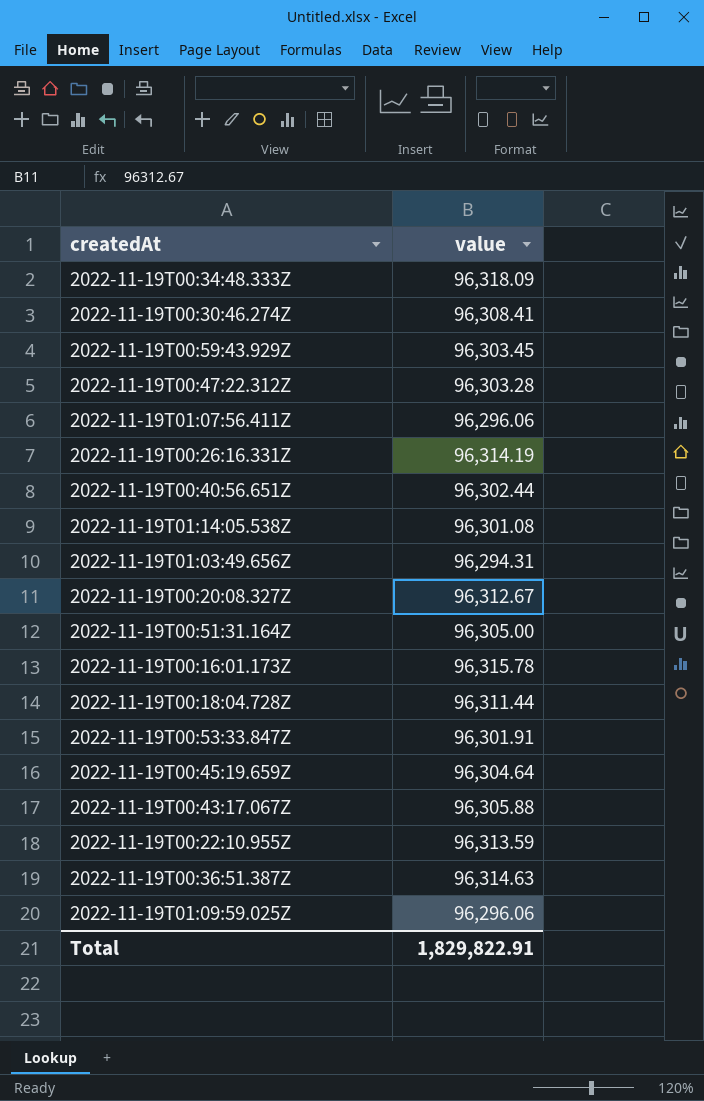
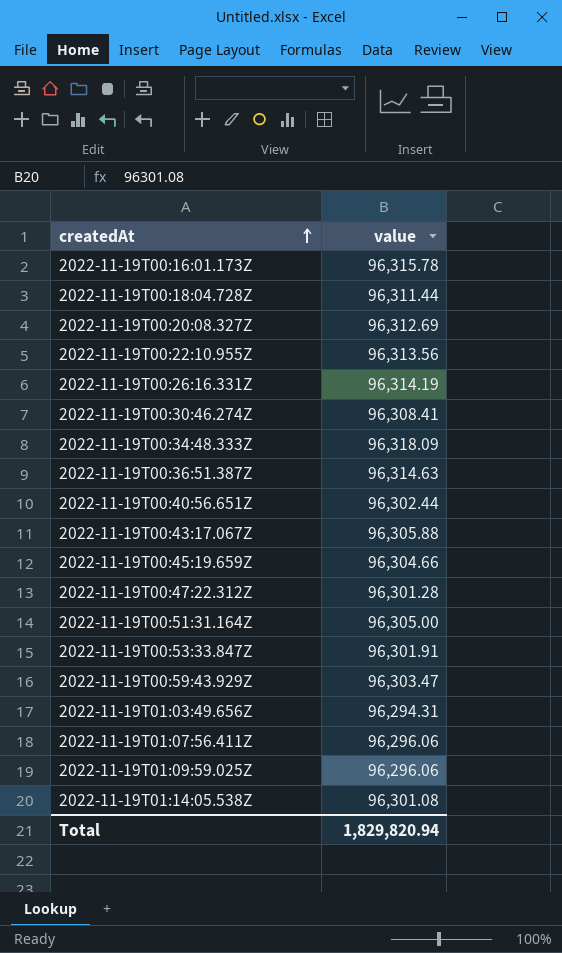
row order: none -> createdAt ascending
2022-11-19T00:20:08.327Z | value: 96,312.67 -> 96,312.69
2022-11-19T00:22:10.955Z | value: 96,313.59 -> 96,313.56
2022-11-19T00:45:19.659Z | value: 96,304.64 -> 96,304.66
2022-11-19T00:47:22.312Z | value: 96,303.28 -> 96,301.28
2022-11-19T00:59:43.929Z | value: 96,303.45 -> 96,303.47
Total | value: 1,829,822.91 -> 1,829,820.94

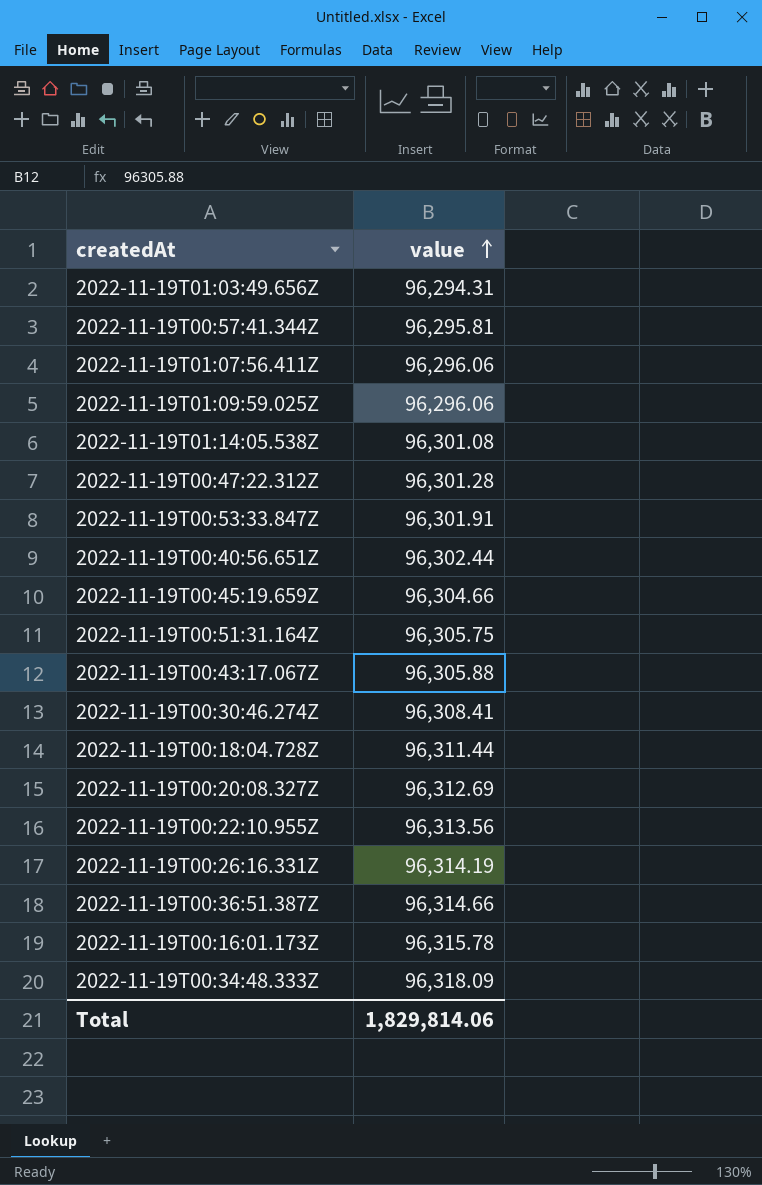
row order: createdAt ascending -> value ascending
row 2022-11-19T00:59:43.929Z: 96,303.47 -> none
row 2022-11-19T00:57:41.344Z: none -> 96,295.81
2022-11-19T00:51:31.164Z | value: 96,305.00 -> 96,305.75
2022-11-19T00:36:51.387Z | value: 96,314.63 -> 96,314.66
Total | value: 1,829,820.94 -> 1,829,814.06

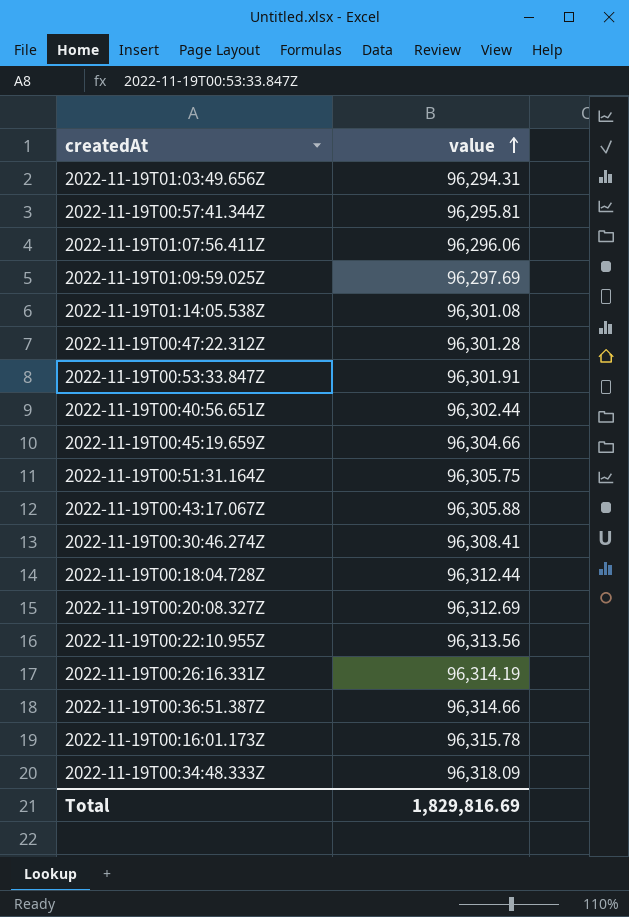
2022-11-19T01:09:59.025Z | value: 96,296.06 -> 96,297.69
2022-11-19T00:18:04.728Z | value: 96,311.44 -> 96,312.44
Total | value: 1,829,814.06 -> 1,829,816.69

